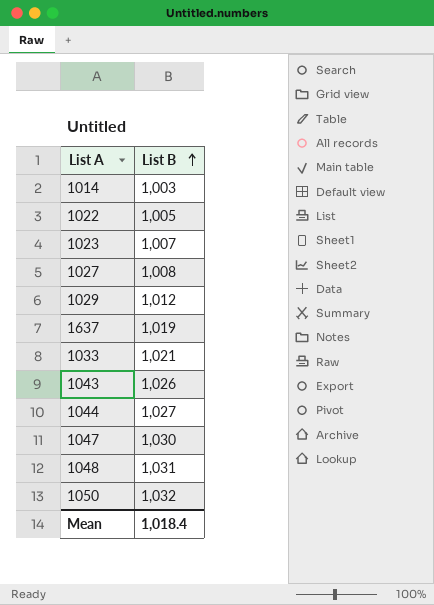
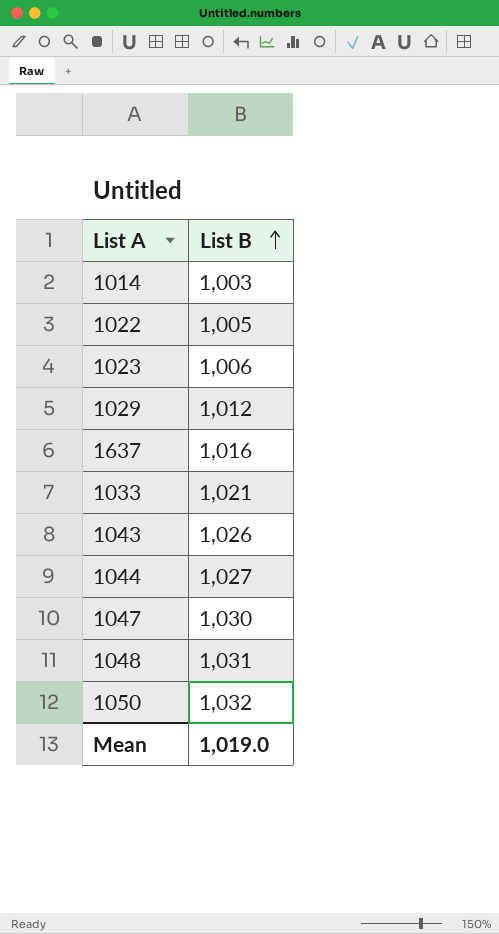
row 1027: 1,008 -> none
1023 | List B: 1,007 -> 1,006
1637 | List B: 1,019 -> 1,016
Mean | List B: 1,018.4 -> 1,019.0

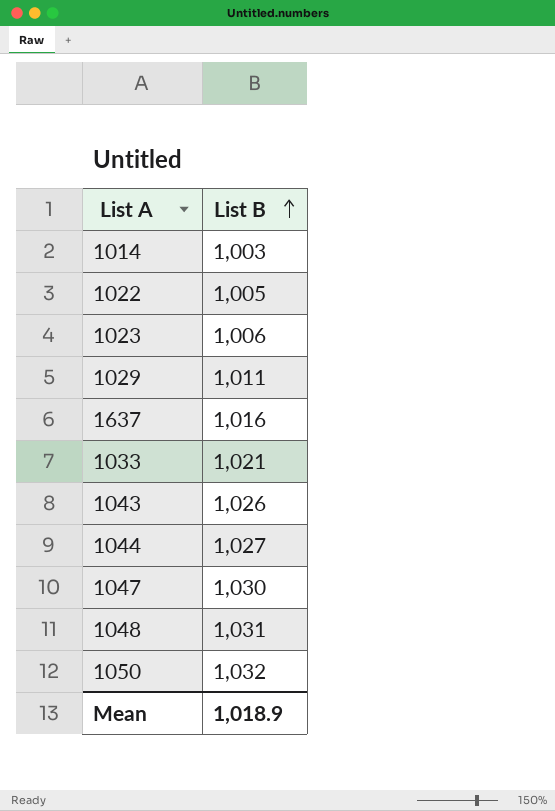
1029 | List B: 1,012 -> 1,011
Mean | List B: 1,019.0 -> 1,018.9

